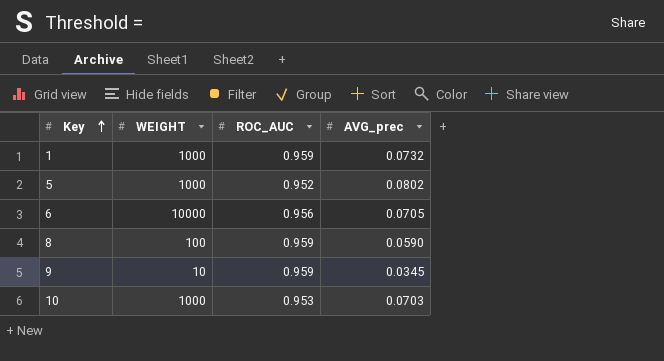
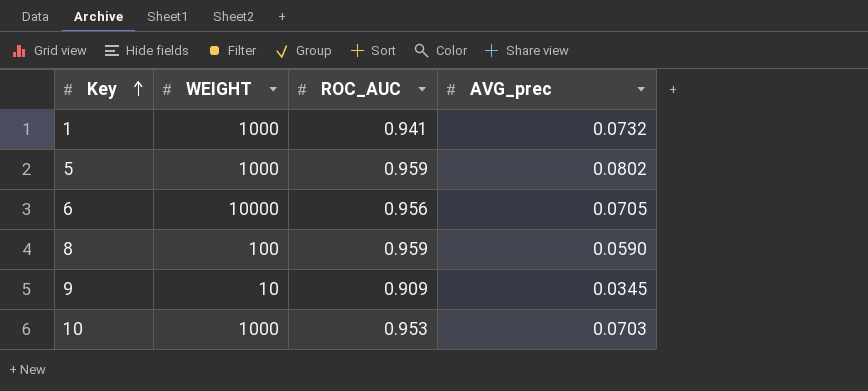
1 | ROC_AUC: 0.959 -> 0.941
5 | ROC_AUC: 0.952 -> 0.959
9 | ROC_AUC: 0.959 -> 0.909

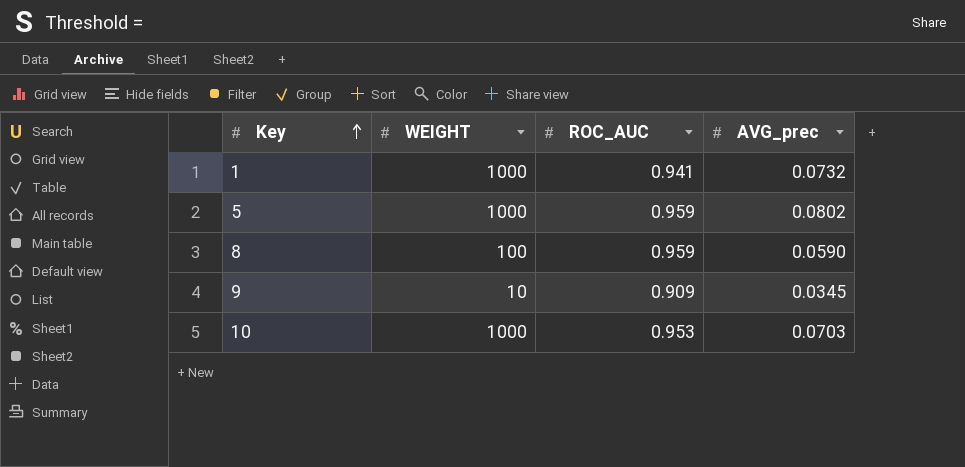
row 6: 10000 | 0.956 | 0.0705 -> none

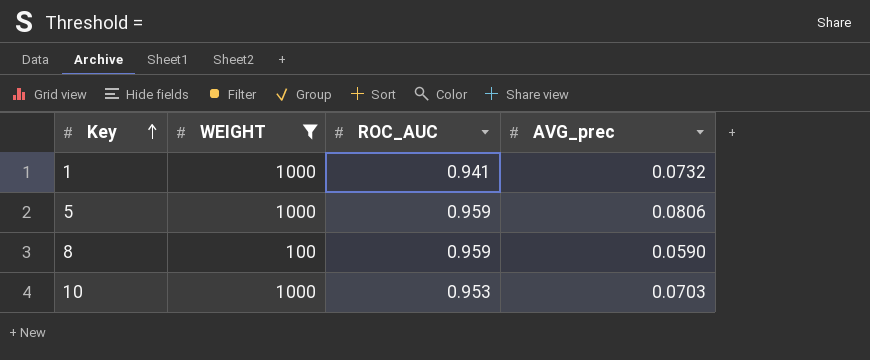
filter: none -> WEIGHT != 10
5 | AVG_prec: 0.0802 -> 0.0806

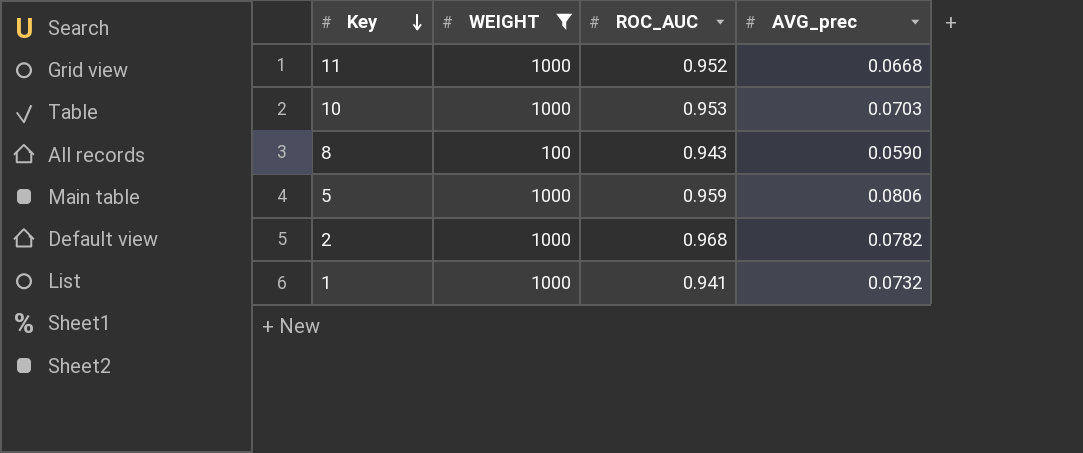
row order: Key ascending -> Key descending
row 11: none -> 1000 | 0.952 | 0.0668
8 | ROC_AUC: 0.959 -> 0.943
row 2: none -> 1000 | 0.968 | 0.0782

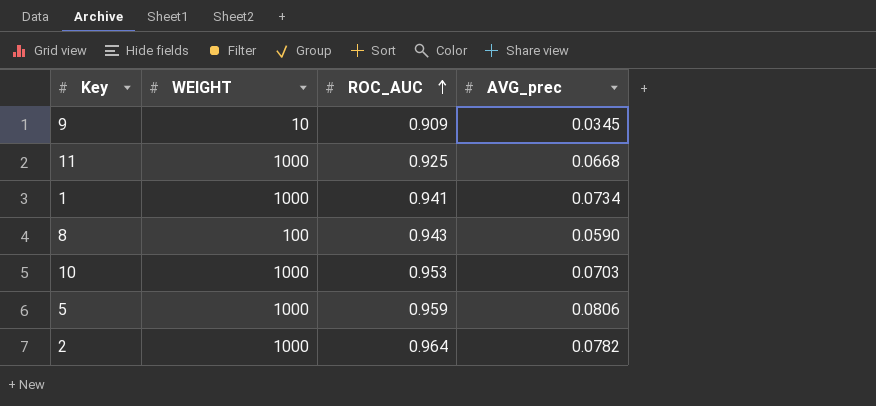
filter: WEIGHT != 10 -> none
row order: Key descending -> ROC_AUC ascending
11 | ROC_AUC: 0.952 -> 0.925
1 | AVG_prec: 0.0732 -> 0.0734
2 | ROC_AUC: 0.968 -> 0.964

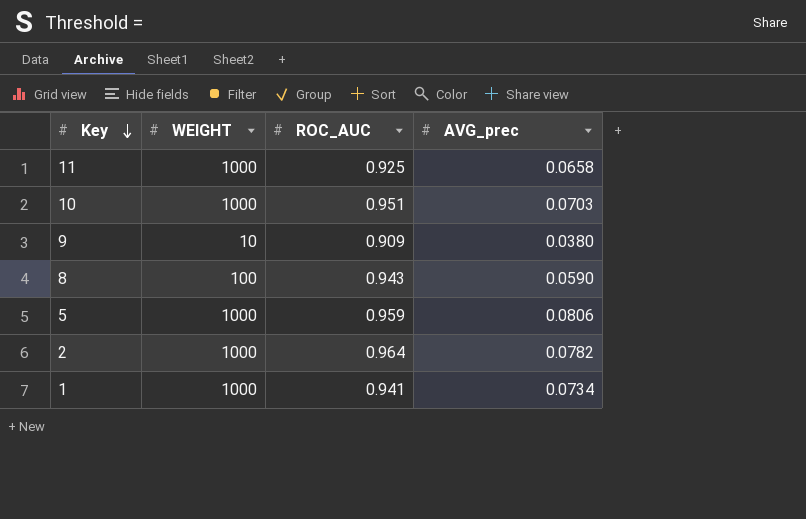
row order: ROC_AUC ascending -> Key descending
11 | AVG_prec: 0.0668 -> 0.0658
10 | ROC_AUC: 0.953 -> 0.951
9 | AVG_prec: 0.0345 -> 0.0380

